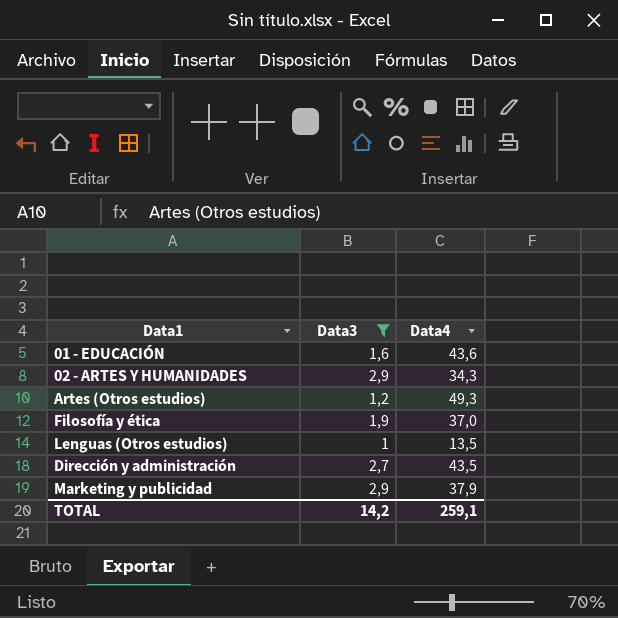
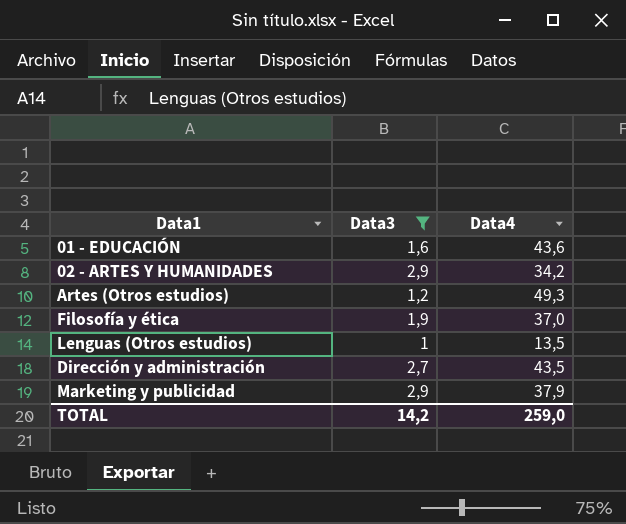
02 - ARTES Y HUMANIDADES | Data4: 34,3 -> 34,2
TOTAL | Data4: 259,1 -> 259,0

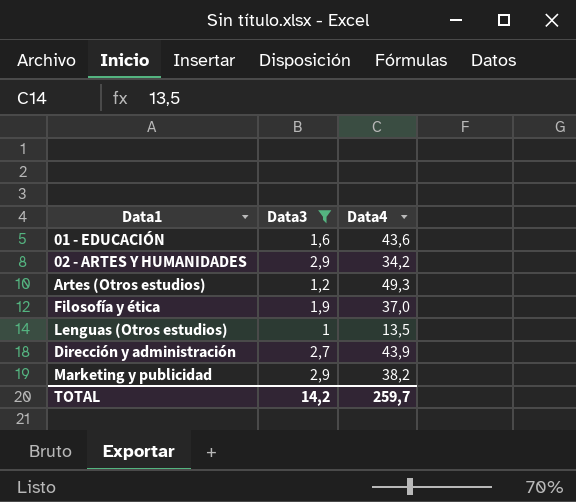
Dirección y administración | Data4: 43,5 -> 43,9
Marketing y publicidad | Data4: 37,9 -> 38,2
TOTAL | Data4: 259,0 -> 259,7

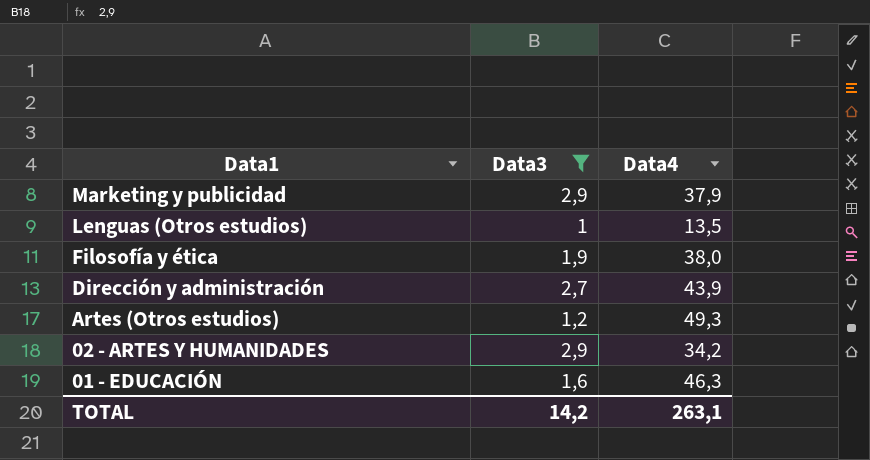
row order: none -> Data1 descending
Marketing y publicidad | Data4: 38,2 -> 37,9
Filosofía y ética | Data4: 37,0 -> 38,0
01 - EDUCACIÓN | Data4: 43,6 -> 46,3
TOTAL | Data4: 259,7 -> 263,1

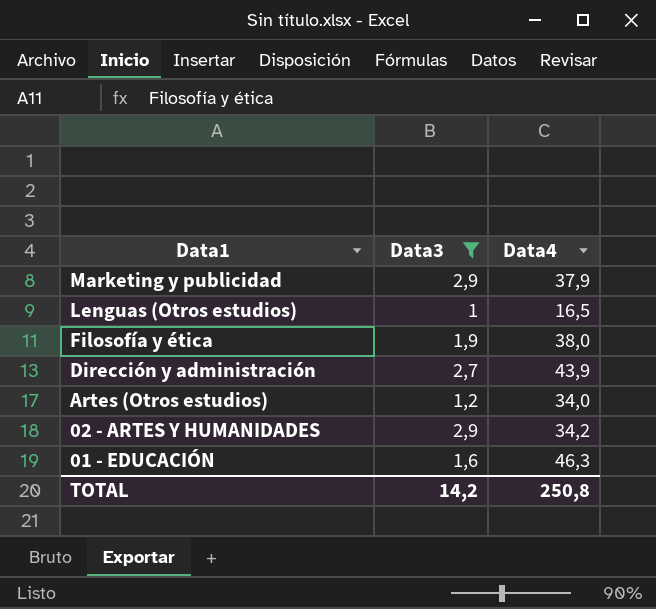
Lenguas (Otros estudios) | Data4: 13,5 -> 16,5
Artes (Otros estudios) | Data4: 49,3 -> 34,0
TOTAL | Data4: 263,1 -> 250,8

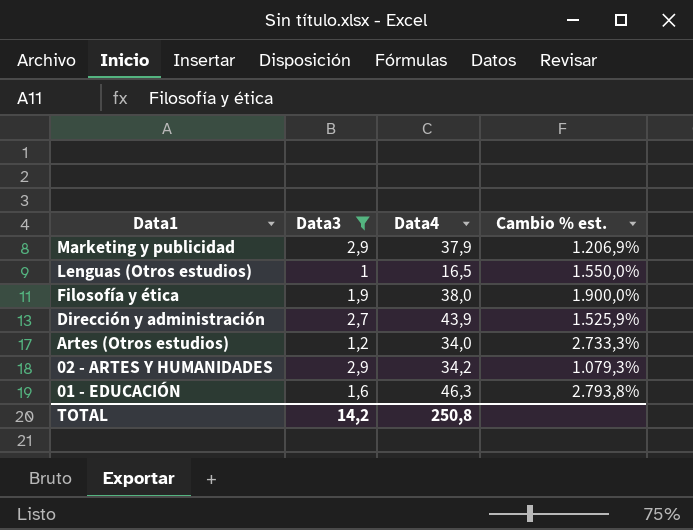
column Cambio % est. | formula: none -> ([Data4] - [Data3]) / [Data3]

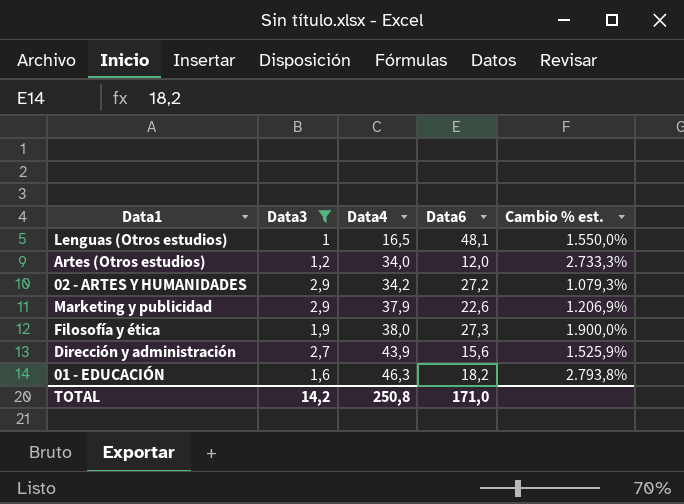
row order: Data1 descending -> Data4 ascending
column Data6 | position: none -> 4

